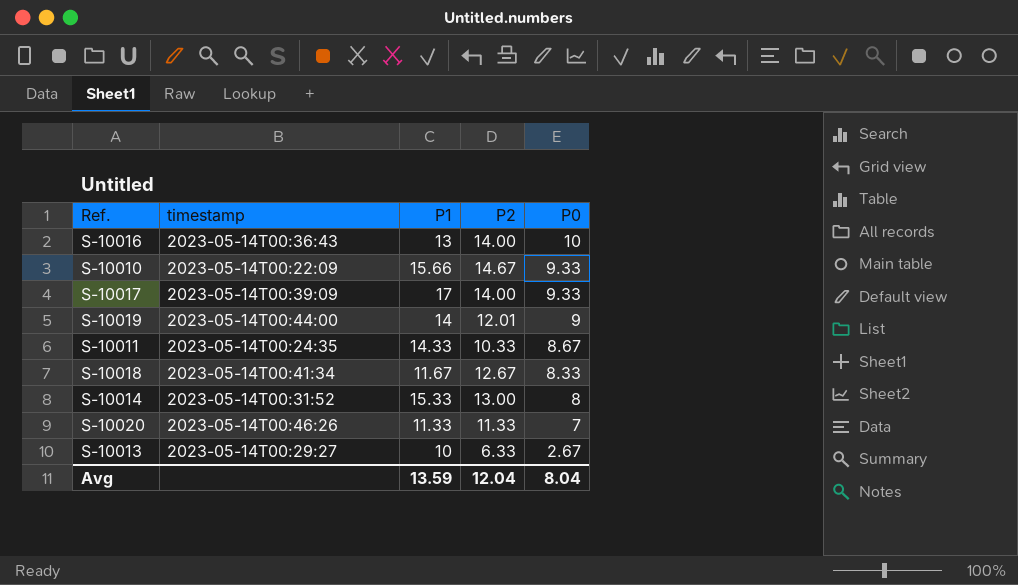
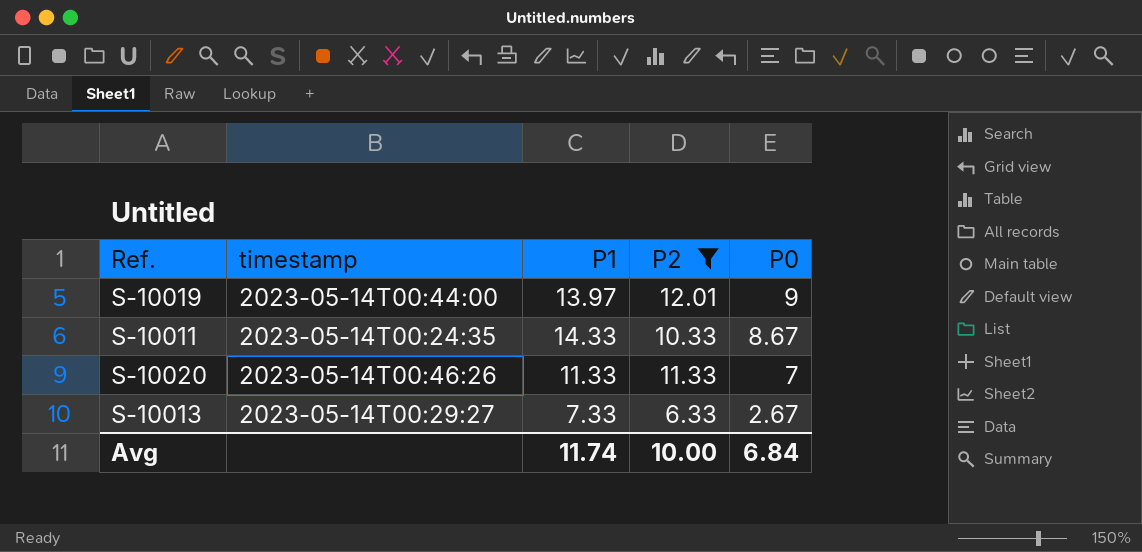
filter: none -> P2 <= 12.01
S-10019 | P1: 14 -> 13.97
S-10013 | P1: 10 -> 7.33
Avg | P1: 13.59 -> 11.74
Avg | P2: 12.04 -> 10.00
Avg | P0: 8.04 -> 6.84

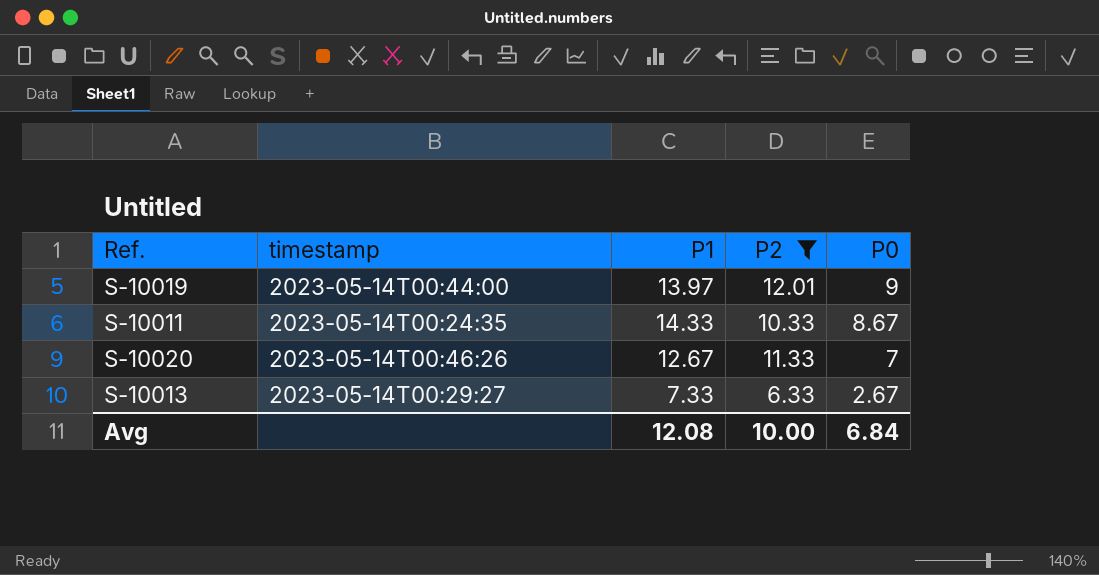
S-10020 | P1: 11.33 -> 12.67
Avg | P1: 11.74 -> 12.08

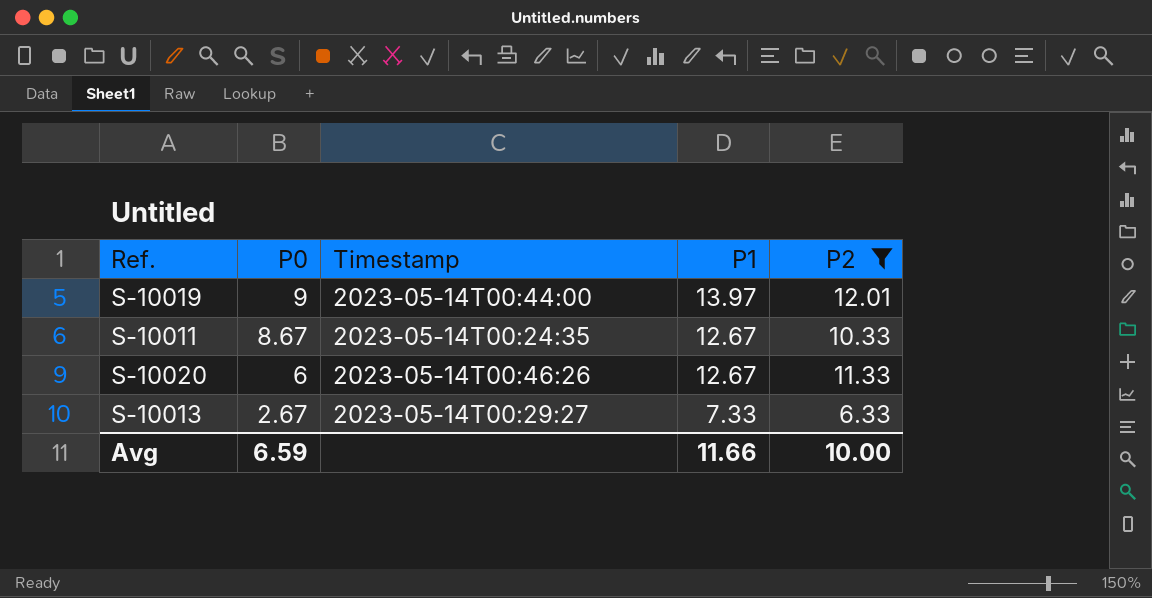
column P0 | position: 5 -> 2
column name: timestamp -> Timestamp
S-10011 | P1: 14.33 -> 12.67
S-10020 | P0: 7 -> 6
Avg | P0: 6.84 -> 6.59
Avg | P1: 12.08 -> 11.66

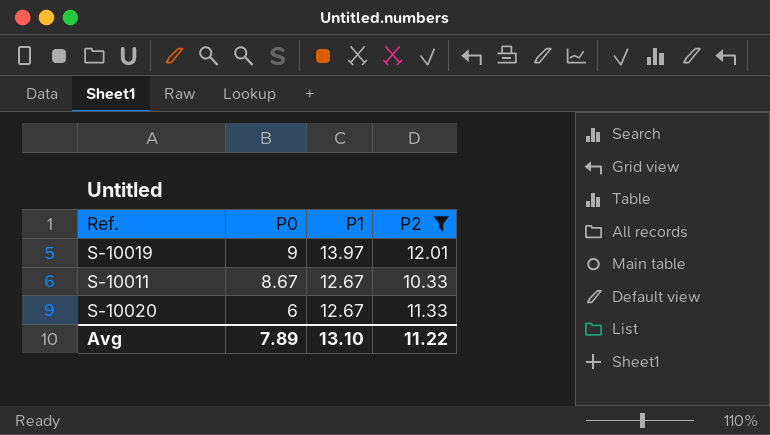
column Timestamp | position: 3 -> none
row S-10013: 2.67 | 2023-05-14T00:29:27 | 7.33 | 6.33 -> none
Avg | P0: 6.59 -> 7.89
Avg | P1: 11.66 -> 13.10
Avg | P2: 10.00 -> 11.22

